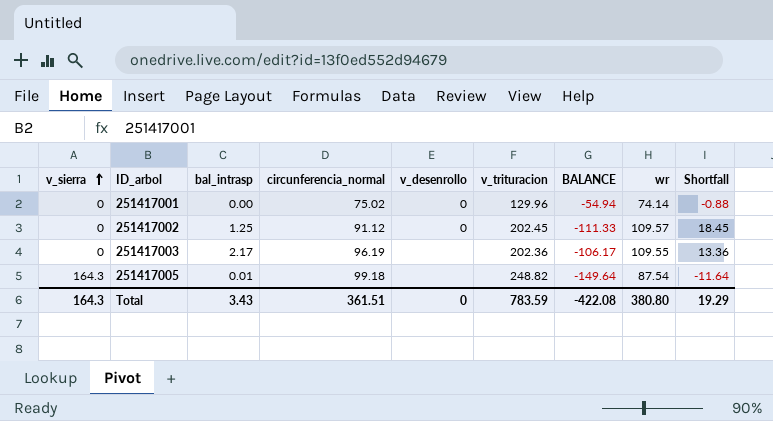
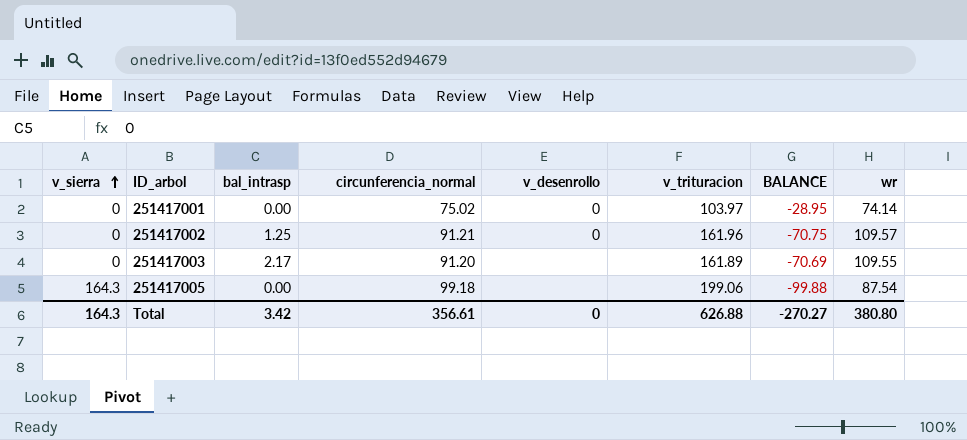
column Shortfall | formula: [wr] - [circunferencia_normal] -> none
251417001 | v_trituracion: 129.96 -> 103.97
251417001 | BALANCE: -54.94 -> -28.95
251417002 | circunferencia_normal: 91.12 -> 91.21
251417002 | v_trituracion: 202.45 -> 161.96
251417002 | BALANCE: -111.33 -> -70.75
251417003 | circunferencia_normal: 96.19 -> 91.20
251417003 | v_trituracion: 202.36 -> 161.89
251417003 | BALANCE: -106.17 -> -70.69
251417005 | bal_intrasp: 0.01 -> 0.00
251417005 | v_trituracion: 248.82 -> 199.06
251417005 | BALANCE: -149.64 -> -99.88
Total | bal_intrasp: 3.43 -> 3.42
Total | circunferencia_normal: 361.51 -> 356.61
Total | v_trituracion: 783.59 -> 626.88
Total | BALANCE: -422.08 -> -270.27

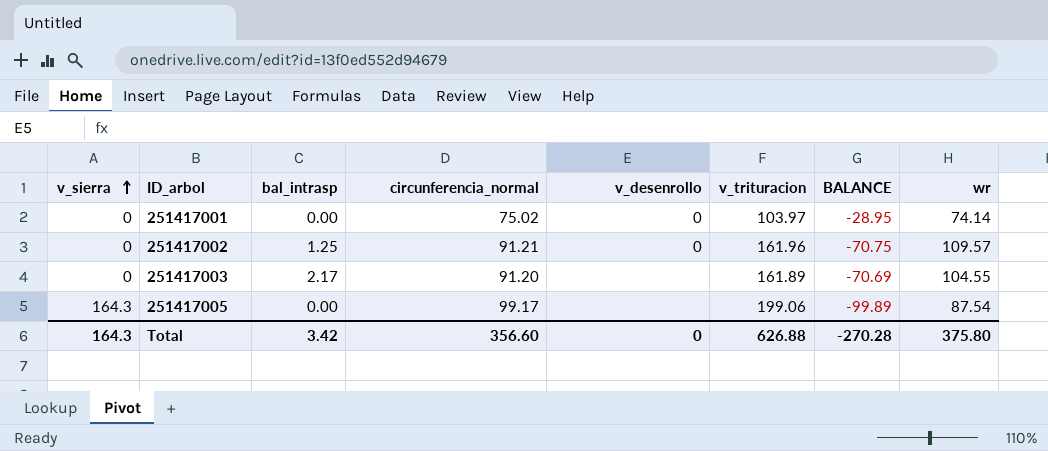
251417003 | wr: 109.55 -> 104.55
251417005 | circunferencia_normal: 99.18 -> 99.17
251417005 | BALANCE: -99.88 -> -99.89
Total | circunferencia_normal: 356.61 -> 356.60
Total | BALANCE: -270.27 -> -270.28
Total | wr: 380.80 -> 375.80

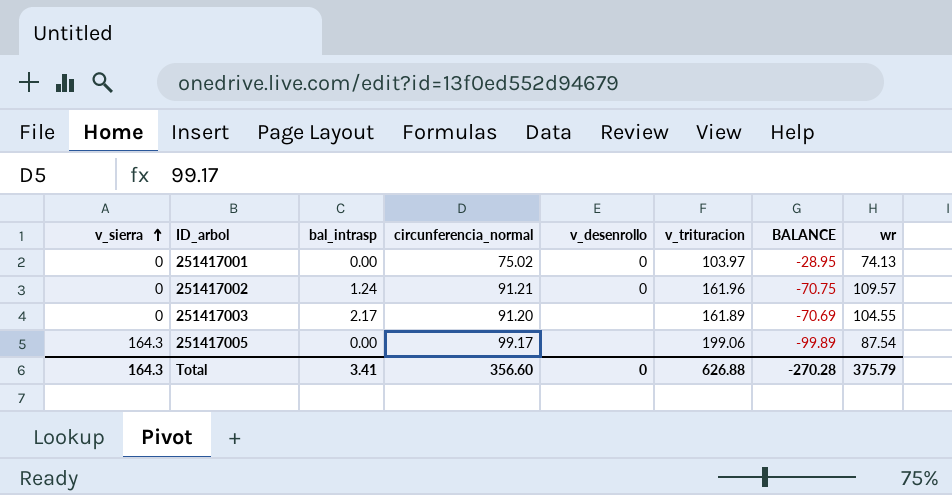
251417001 | wr: 74.14 -> 74.13
251417002 | bal_intrasp: 1.25 -> 1.24
Total | bal_intrasp: 3.42 -> 3.41
Total | wr: 375.80 -> 375.79

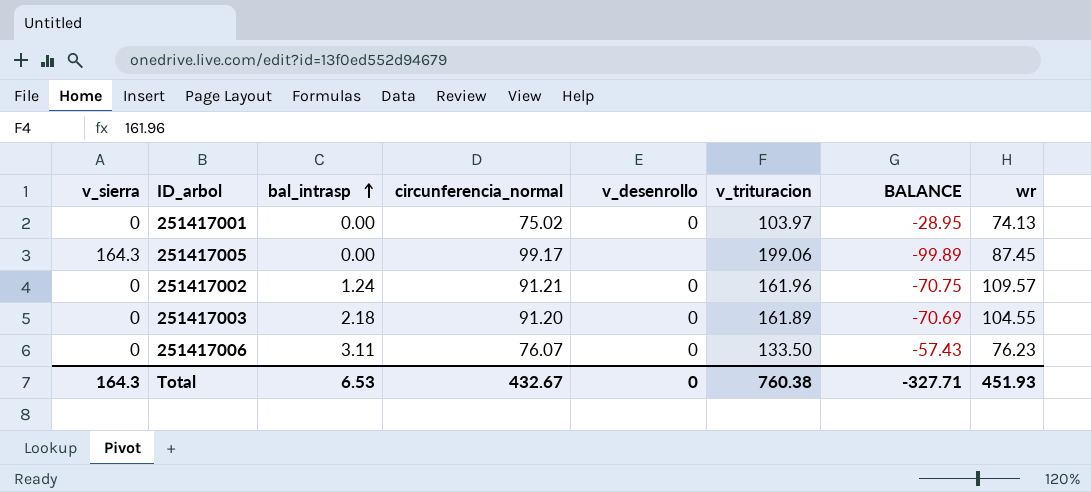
row order: v_sierra ascending -> bal_intrasp ascending
251417005 | wr: 87.54 -> 87.45
251417003 | bal_intrasp: 2.17 -> 2.18
251417003 | v_desenrollo: none -> 0
row 251417006: none -> 0 | 3.11 | 76.07 | 0 | 133.50 | -57.43 | 76.23
Total | bal_intrasp: 3.41 -> 6.53
Total | circunferencia_normal: 356.60 -> 432.67
Total | v_trituracion: 626.88 -> 760.38
Total | BALANCE: -270.28 -> -327.71
Total | wr: 375.79 -> 451.93

